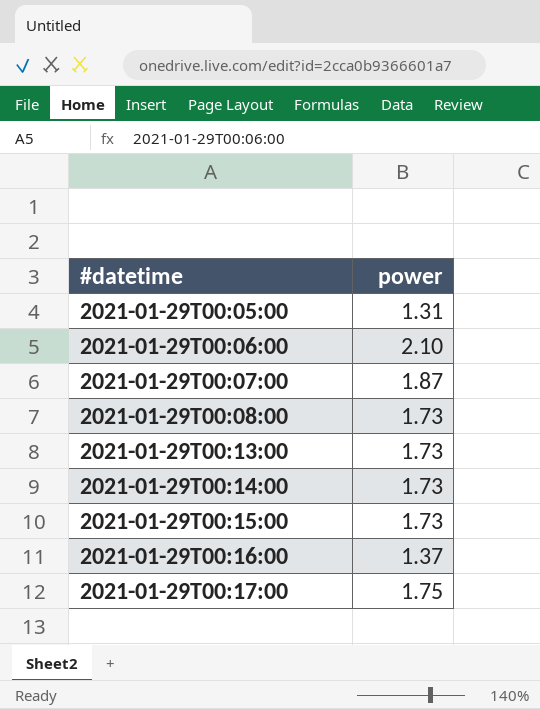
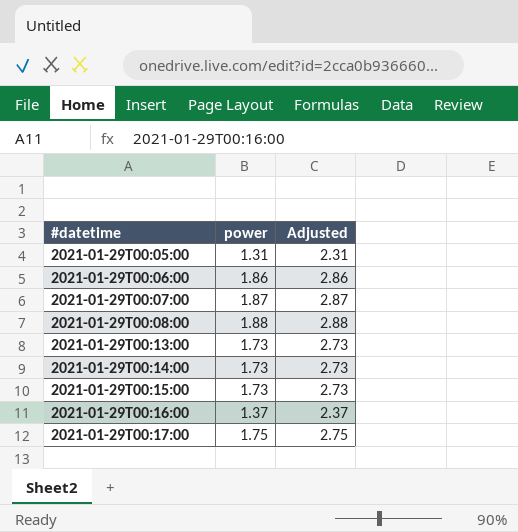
column Adjusted | formula: none -> [power] + 1
2021-01-29T00:06:00 | power: 2.10 -> 1.86
2021-01-29T00:08:00 | power: 1.73 -> 1.88

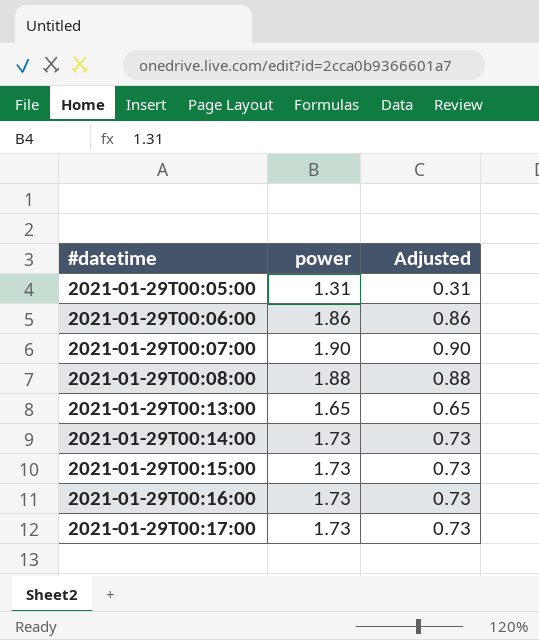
column Adjusted | formula: [power] + 1 -> [power] - 1
2021-01-29T00:07:00 | power: 1.87 -> 1.90
2021-01-29T00:13:00 | power: 1.73 -> 1.65
2021-01-29T00:16:00 | power: 1.37 -> 1.73
2021-01-29T00:17:00 | power: 1.75 -> 1.73

